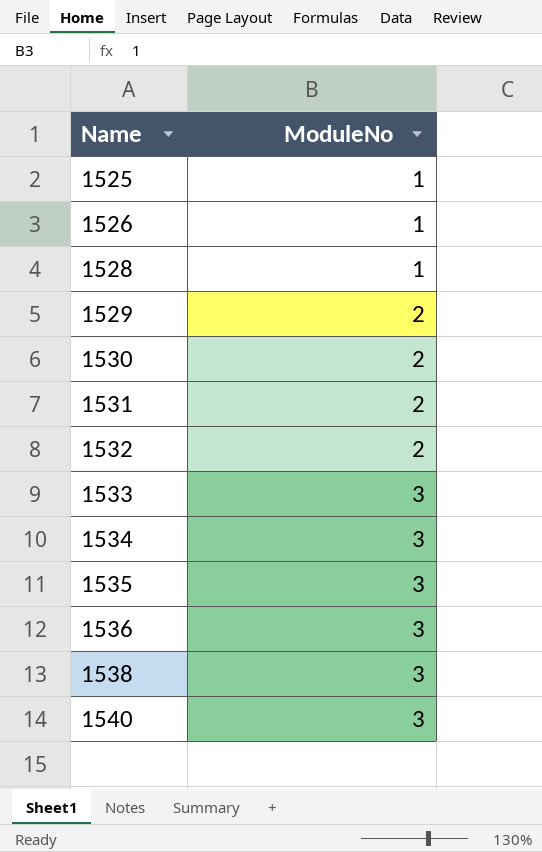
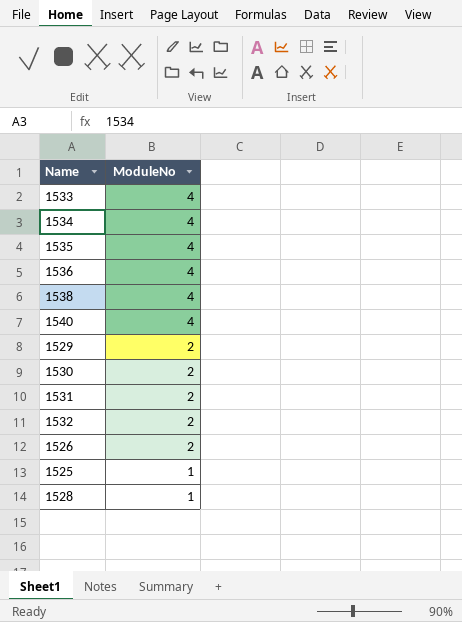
row order: Name ascending -> ModuleNo descending
1533 | ModuleNo: 3 -> 4
1534 | ModuleNo: 3 -> 4
1535 | ModuleNo: 3 -> 4
1536 | ModuleNo: 3 -> 4
1538 | ModuleNo: 3 -> 4
1540 | ModuleNo: 3 -> 4
1526 | ModuleNo: 1 -> 2

